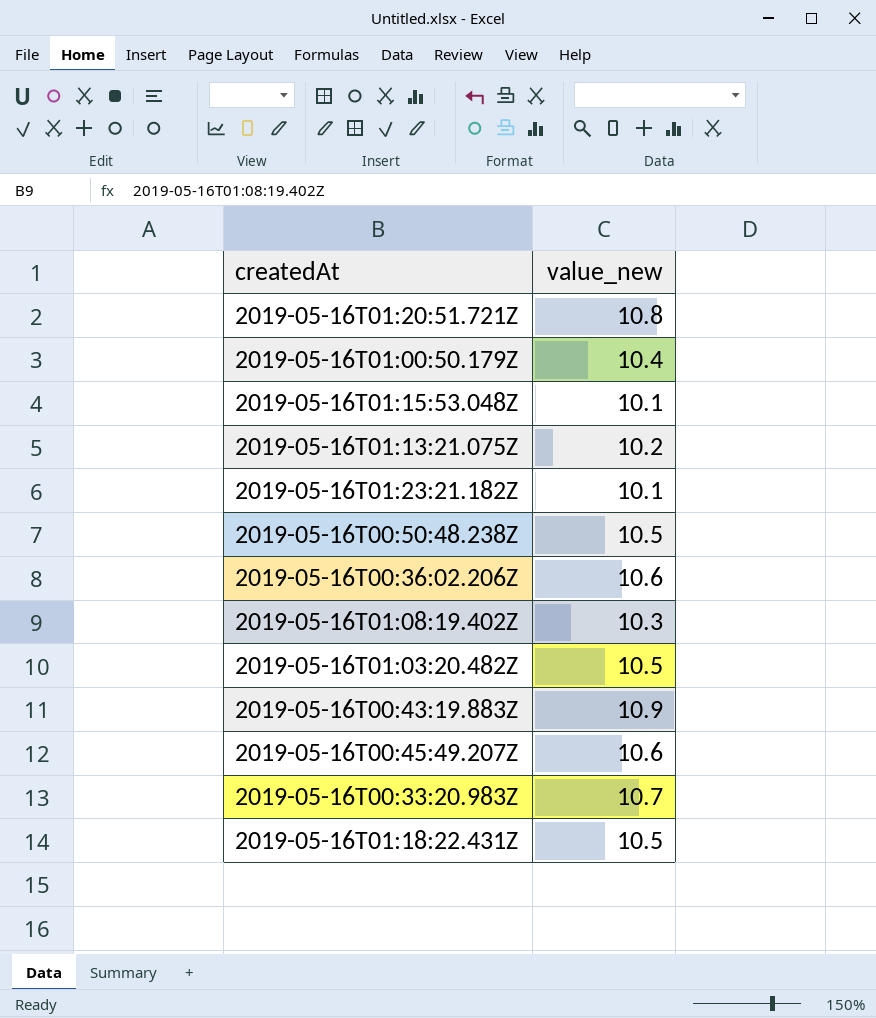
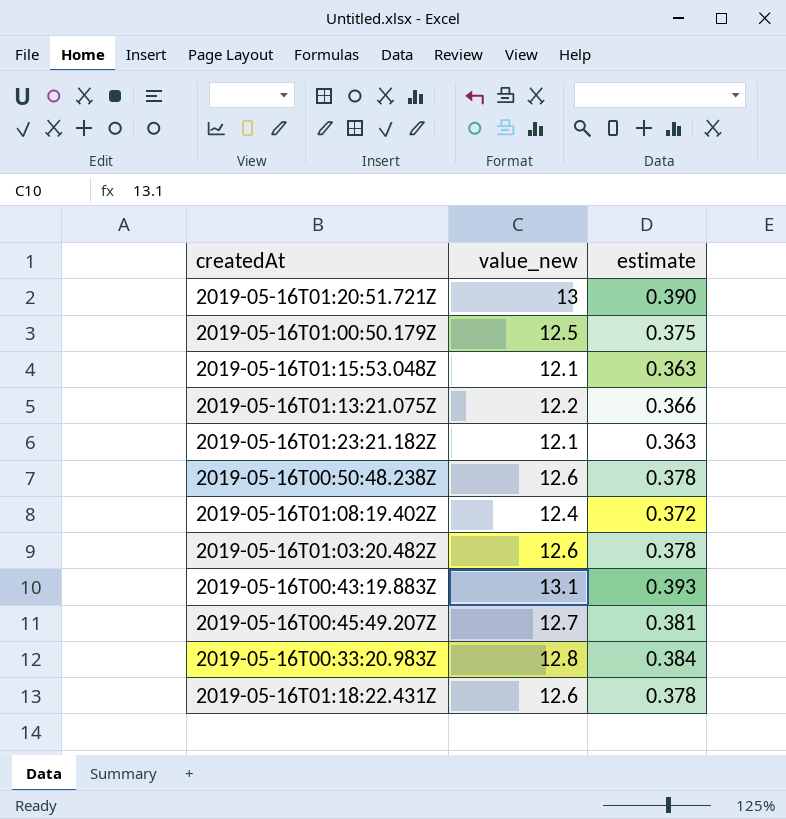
column estimate | formula: none -> [value_new] * 0.03
row 2019-05-16T00:36:02.206Z: 10.6 -> none
2019-05-16T01:20:51.721Z | value_new: 10.8 -> 13
2019-05-16T01:00:50.179Z | value_new: 10.4 -> 12.5
2019-05-16T01:15:53.048Z | value_new: 10.1 -> 12.1
2019-05-16T01:13:21.075Z | value_new: 10.2 -> 12.2
2019-05-16T01:23:21.182Z | value_new: 10.1 -> 12.1
2019-05-16T00:50:48.238Z | value_new: 10.5 -> 12.6
2019-05-16T01:08:19.402Z | value_new: 10.3 -> 12.4
2019-05-16T01:03:20.482Z | value_new: 10.5 -> 12.6
2019-05-16T00:43:19.883Z | value_new: 10.9 -> 13.1
2019-05-16T00:45:49.207Z | value_new: 10.6 -> 12.7
2019-05-16T00:33:20.983Z | value_new: 10.7 -> 12.8
2019-05-16T01:18:22.431Z | value_new: 10.5 -> 12.6

